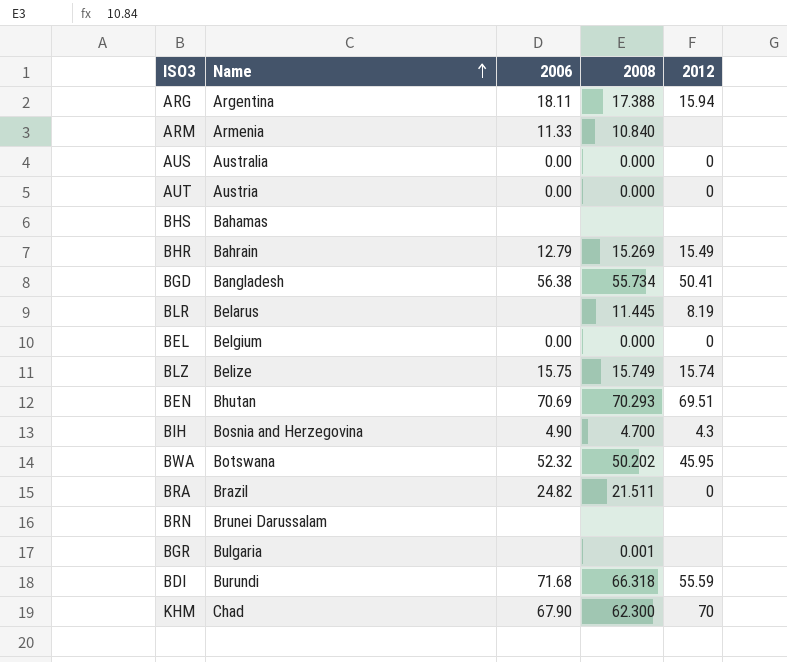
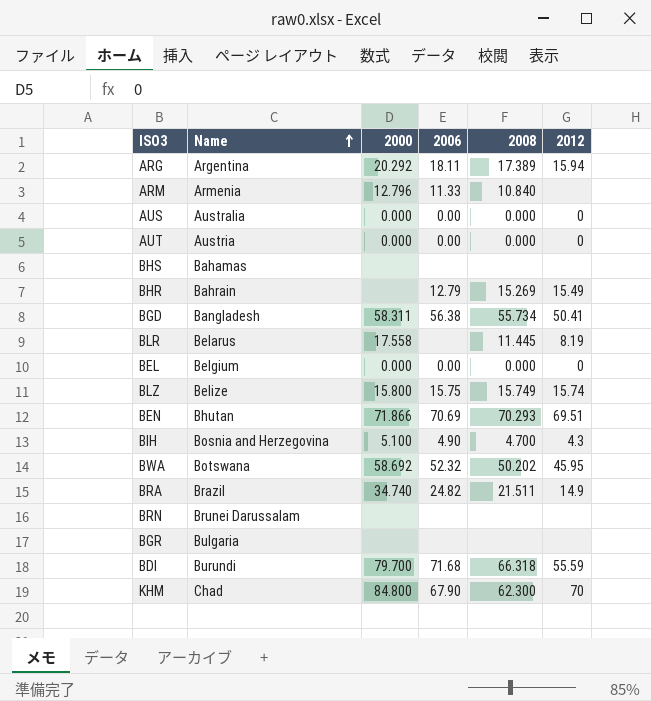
column 2000 | position: none -> 3
ARG | 2008: 17.388 -> 17.389
BRA | 2012: 0 -> 14.9
BGR | 2008: 0.001 -> none

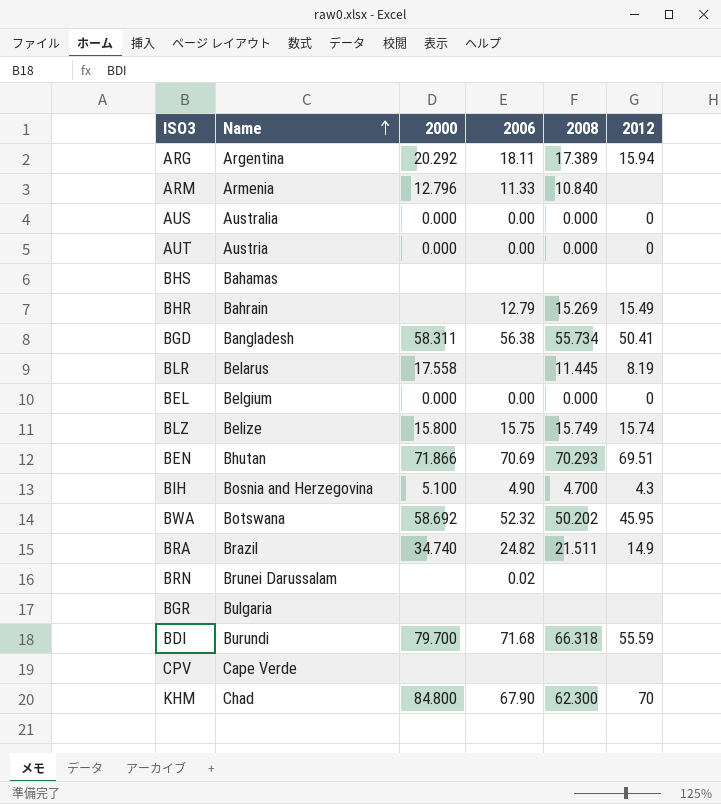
BRN | 2006: none -> 0.02
row CPV: none -> Cape Verde | none | none | none | none

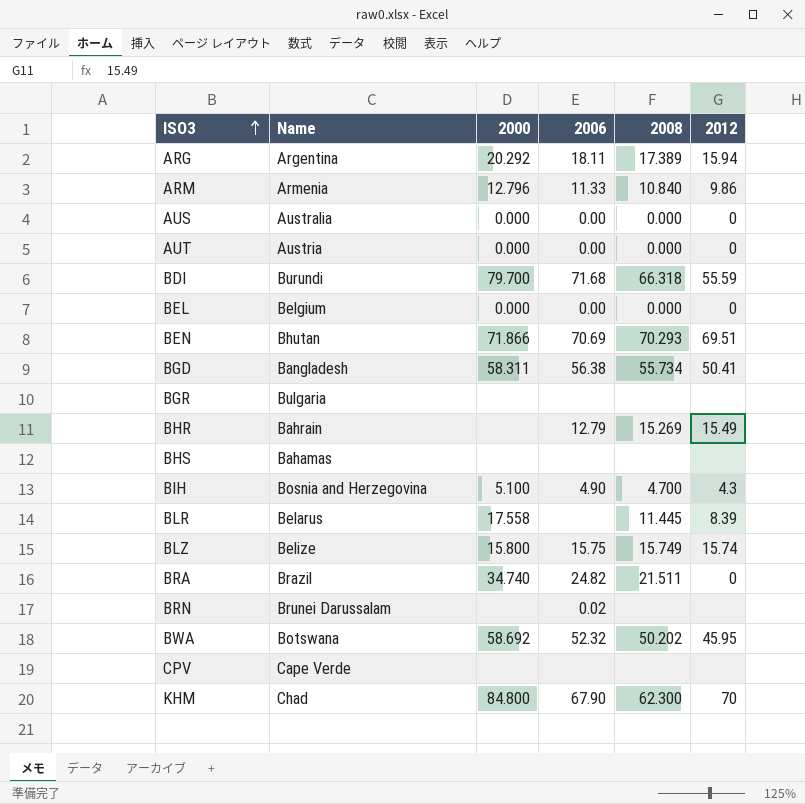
row order: Name ascending -> ISO3 ascending
ARM | 2012: none -> 9.86
BLR | 2012: 8.19 -> 8.39
BRA | 2012: 14.9 -> 0

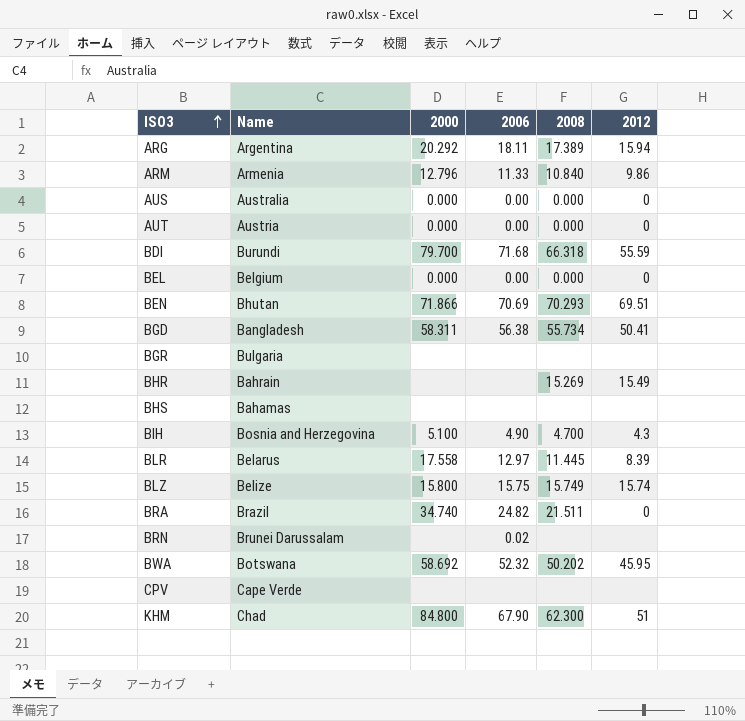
BHR | 2006: 12.79 -> none
BLR | 2006: none -> 12.97
KHM | 2012: 70 -> 51

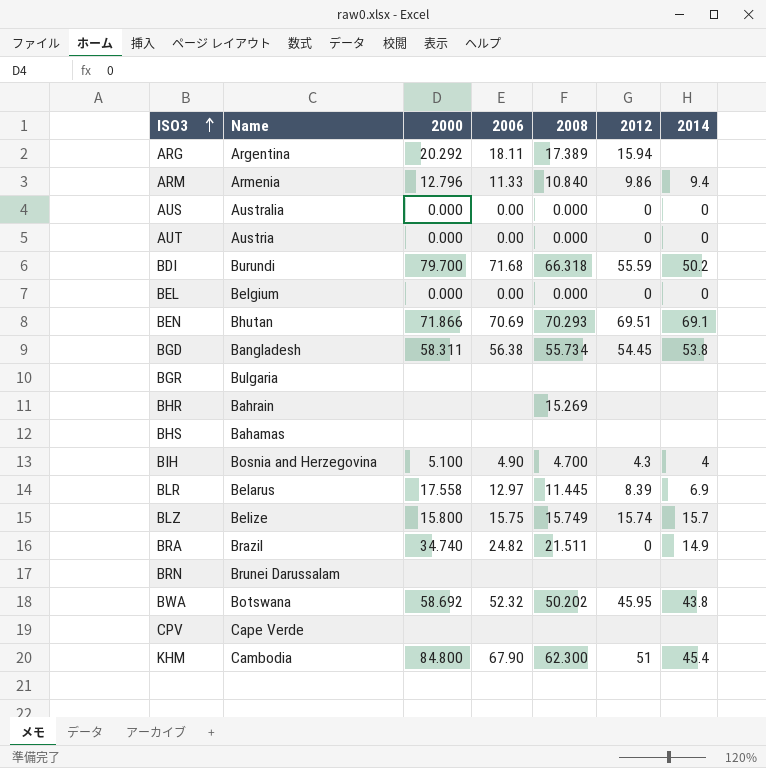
column 2014 | position: none -> 7
BGD | 2012: 50.41 -> 54.45
BHR | 2012: 15.49 -> none
BRN | 2006: 0.02 -> none
KHM | Name: Chad -> Cambodia

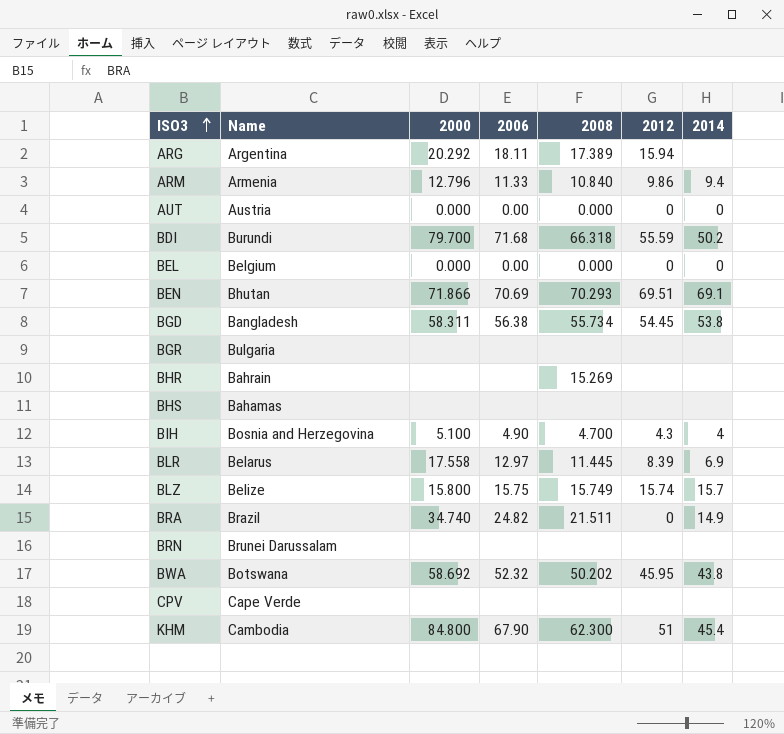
row AUS: Australia | 0.000 | 0.00 | 0.000 | 0 | 0 -> none

